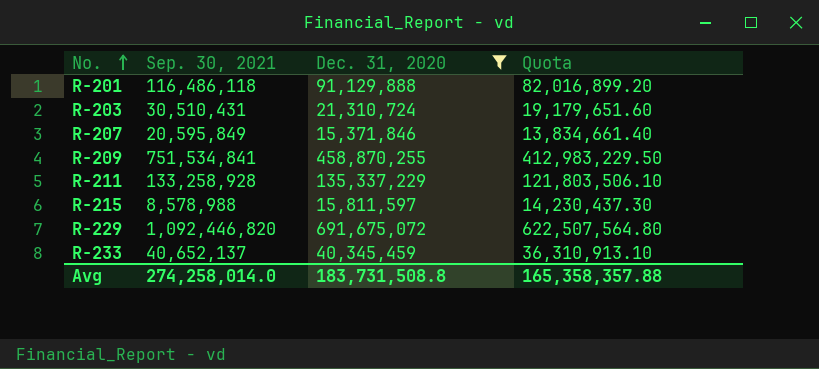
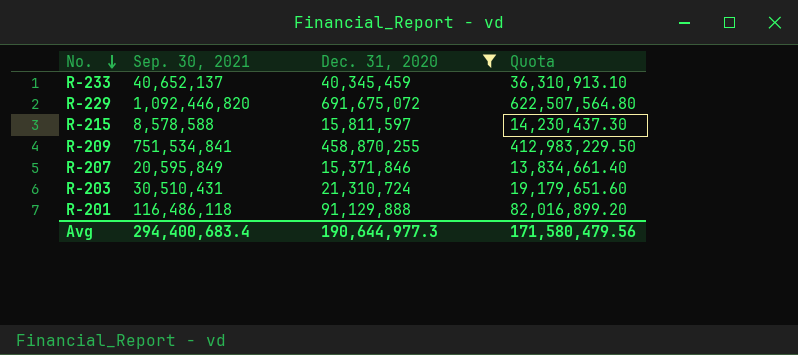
row order: No. ascending -> No. descending
row R-211: 133,258,928 | 135,337,229 | 121,803,506.10 -> none
R-215 | Sep. 30, 2021: 8,578,988 -> 8,578,588
Avg | Sep. 30, 2021: 274,258,014.0 -> 294,400,683.4
Avg | Dec. 31, 2020: 183,731,508.8 -> 190,644,977.3
Avg | Quota: 165,358,357.88 -> 171,580,479.56

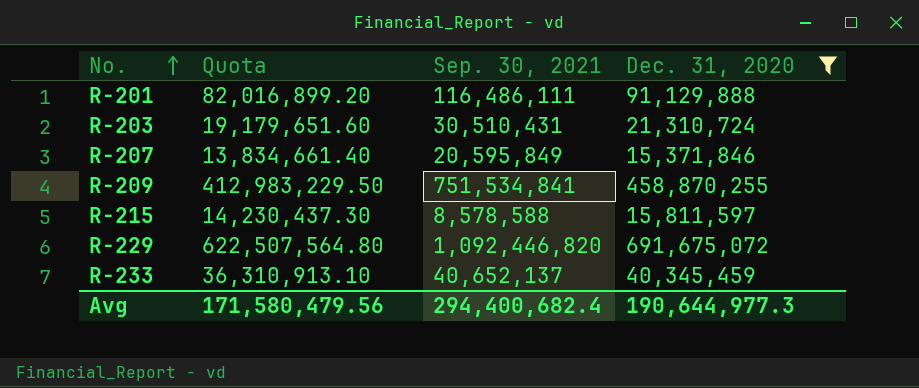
row order: No. descending -> No. ascending
column Quota | position: 4 -> 2
R-201 | Sep. 30, 2021: 116,486,118 -> 116,486,111
Avg | Sep. 30, 2021: 294,400,683.4 -> 294,400,682.4

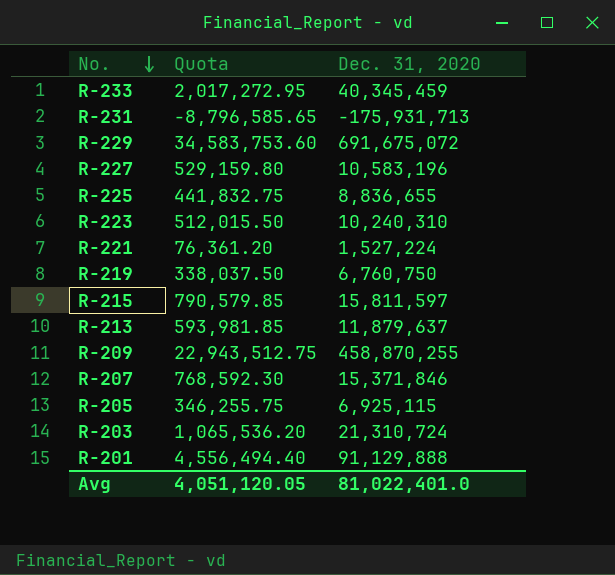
filter: Dec. 31, 2020 >= 15,371,846 -> none
row order: No. ascending -> No. descending
column Sep. 30, 2021 | position: 3 -> none
column Quota | formula: [Dec. 31, 2020] * 0.9 -> [Dec. 31, 2020] * 0.05
Avg | Quota: 171,580,479.56 -> 4,051,120.05
Avg | Dec. 31, 2020: 190,644,977.3 -> 81,022,401.0

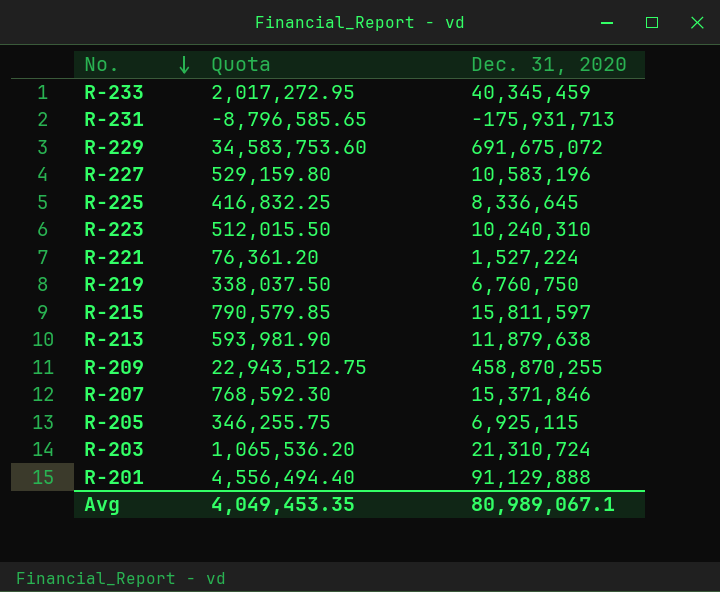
R-225 | Quota: 441,832.75 -> 416,832.25
R-225 | Dec. 31, 2020: 8,836,655 -> 8,336,645
R-213 | Quota: 593,981.85 -> 593,981.90
R-213 | Dec. 31, 2020: 11,879,637 -> 11,879,638
Avg | Quota: 4,051,120.05 -> 4,049,453.35
Avg | Dec. 31, 2020: 81,022,401.0 -> 80,989,067.1

